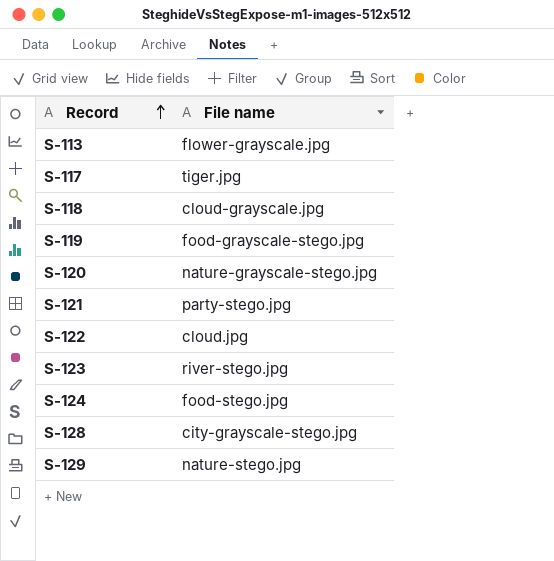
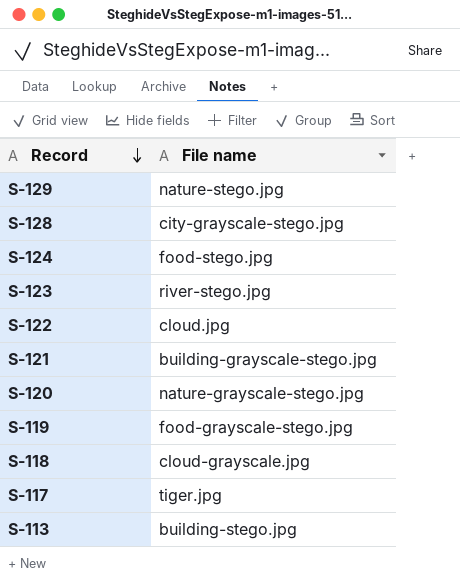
row order: Record ascending -> Record descending
S-121 | File name: party-stego.jpg -> building-grayscale-stego.jpg
S-113 | File name: flower-grayscale.jpg -> building-stego.jpg

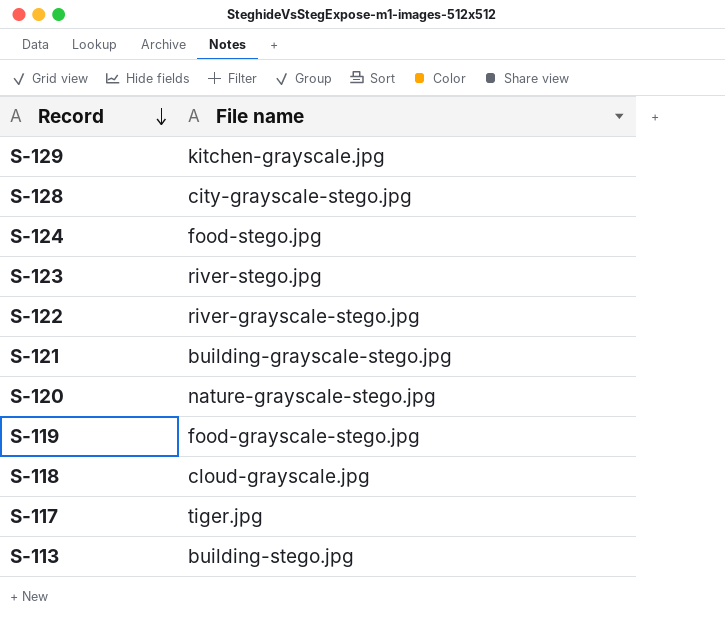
S-129 | File name: nature-stego.jpg -> kitchen-grayscale.jpg
S-122 | File name: cloud.jpg -> river-grayscale-stego.jpg

